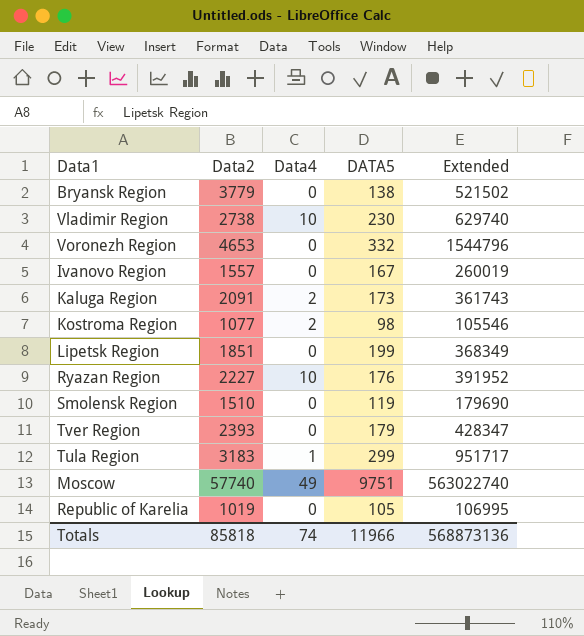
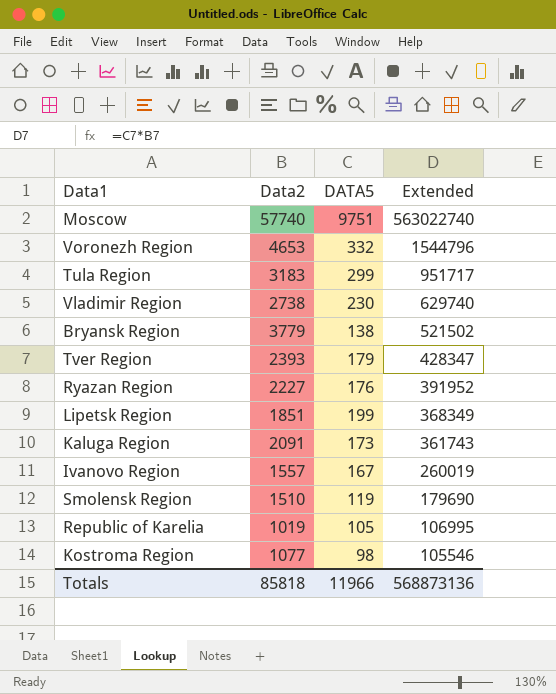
row order: none -> Extended descending
column Data4 | position: 3 -> none

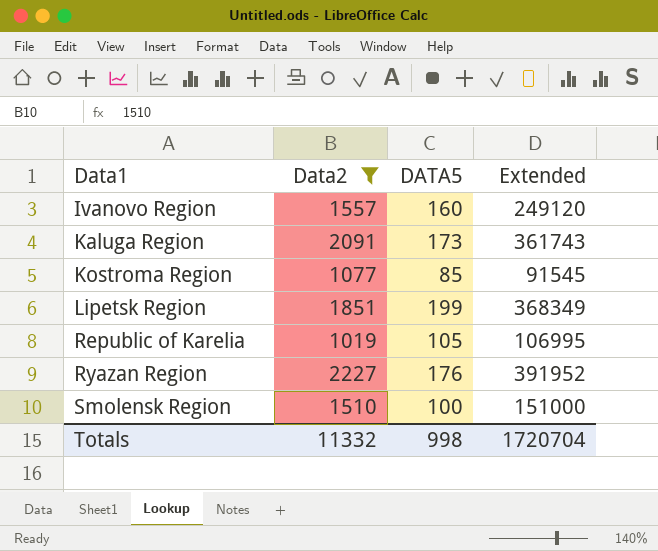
filter: none -> Data2 <= 2227
row order: Extended descending -> Data1 ascending
Ivanovo Region | DATA5: 167 -> 160
Ivanovo Region | Extended: 260019 -> 249120
Kostroma Region | DATA5: 98 -> 85
Kostroma Region | Extended: 105546 -> 91545
Smolensk Region | DATA5: 119 -> 100
Smolensk Region | Extended: 179690 -> 151000
Totals | Data2: 85818 -> 11332
Totals | DATA5: 11966 -> 998
Totals | Extended: 568873136 -> 1720704

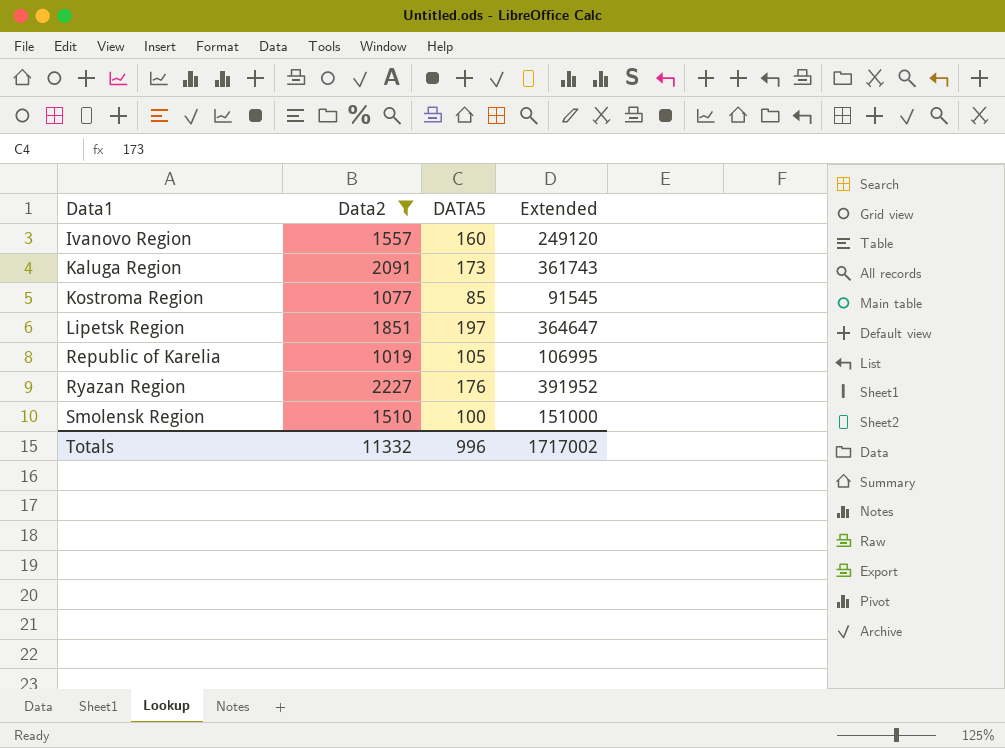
Lipetsk Region | DATA5: 199 -> 197
Lipetsk Region | Extended: 368349 -> 364647
Totals | DATA5: 998 -> 996
Totals | Extended: 1720704 -> 1717002

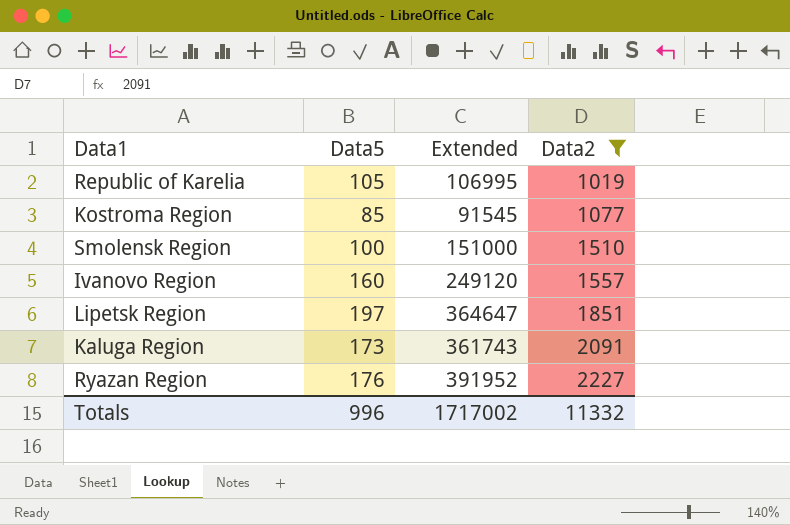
row order: Data1 ascending -> Data2 ascending
column name: DATA5 -> Data5
column Data2 | position: 2 -> 4

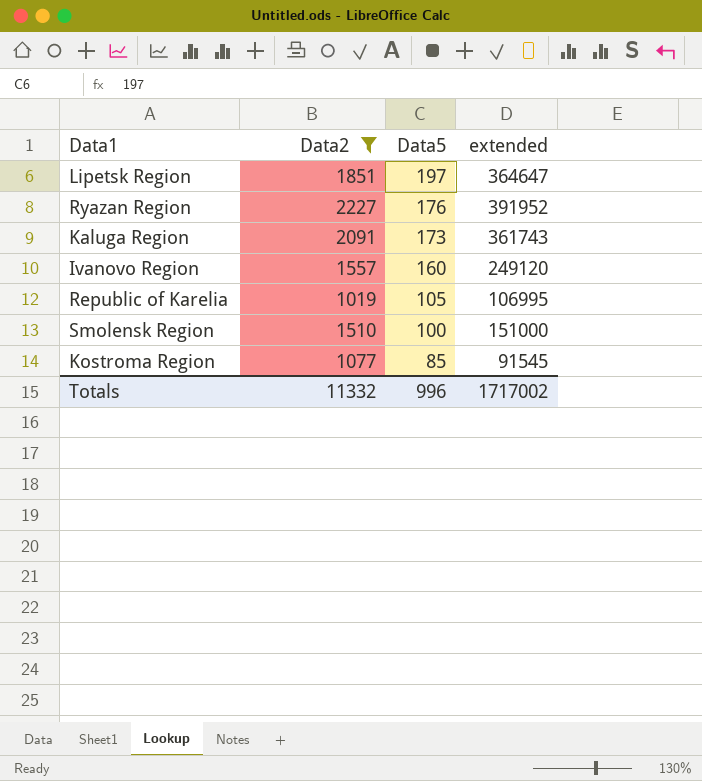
row order: Data2 ascending -> Data5 descending
column Data2 | position: 4 -> 2
column name: Extended -> extended

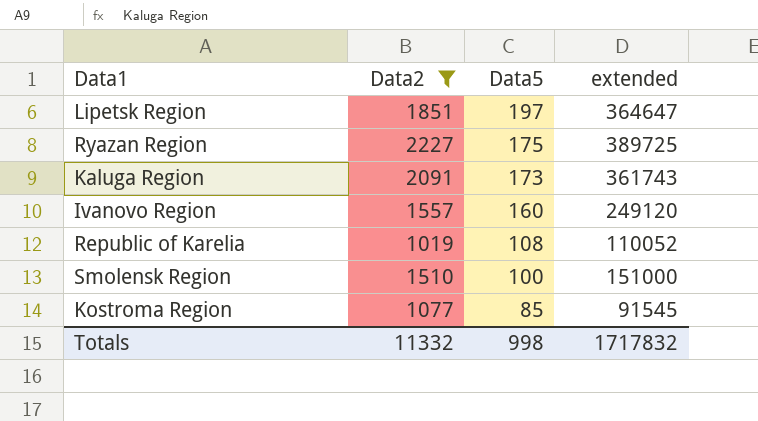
Ryazan Region | Data5: 176 -> 175
Ryazan Region | extended: 391952 -> 389725
Republic of Karelia | Data5: 105 -> 108
Republic of Karelia | extended: 106995 -> 110052
Totals | Data5: 996 -> 998
Totals | extended: 1717002 -> 1717832

